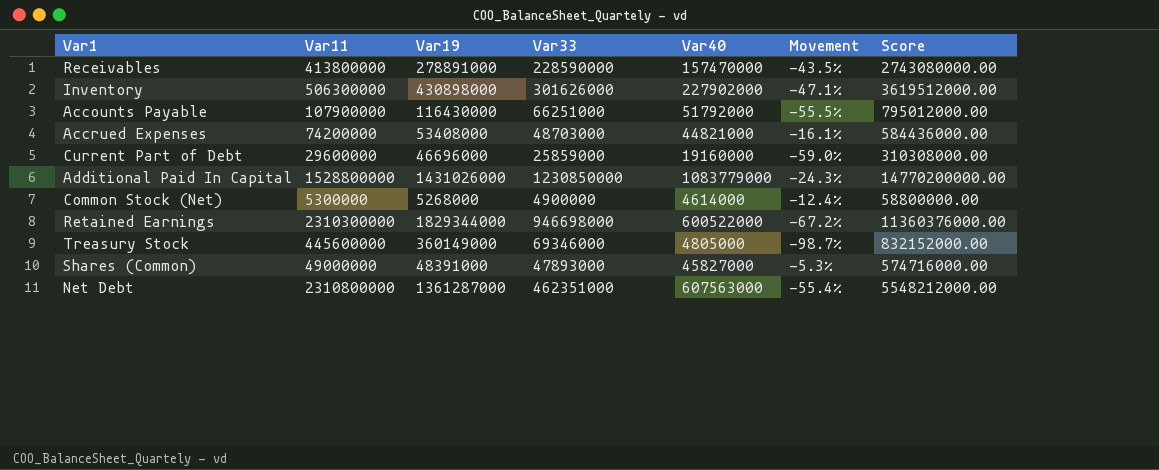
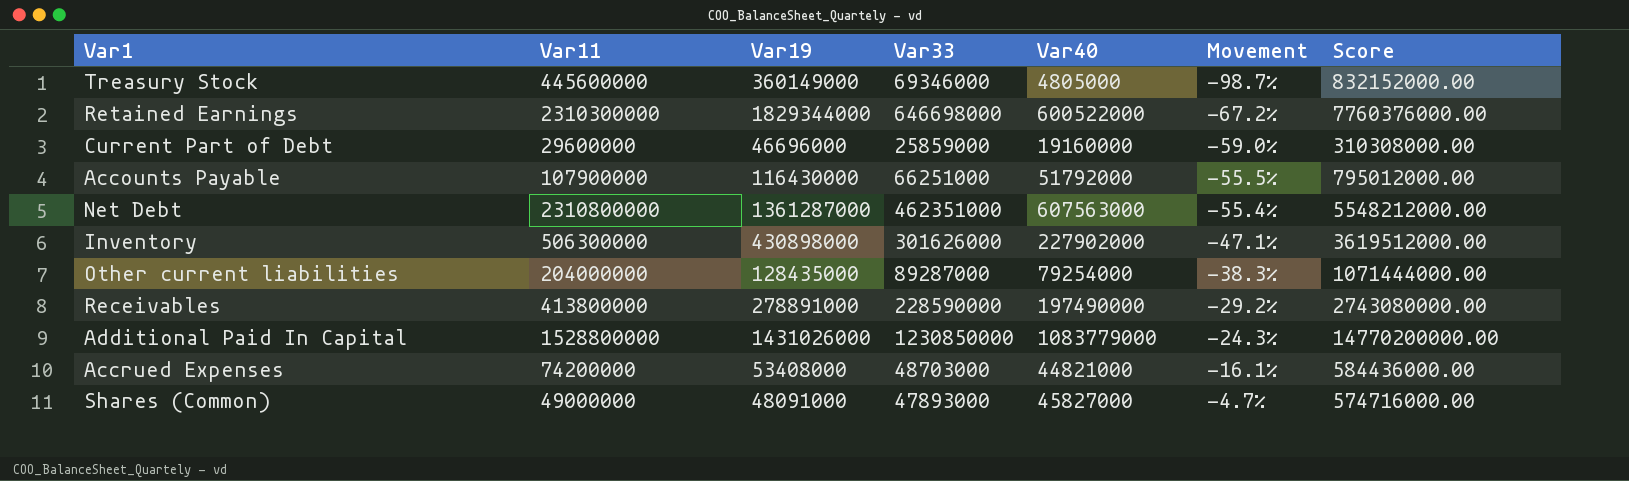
row order: none -> Movement ascending
row Common Stock (Net): 5300000 | 5268000 | 4900000 | 4614000 | -12.4% | 58800000.00 -> none
Retained Earnings | Var33: 946698000 -> 646698000
Retained Earnings | Score: 11360376000.00 -> 7760376000.00
row Other current liabilities: none -> 204000000 | 128435000 | 89287000 | 79254000 | -38.3% | 1071444000.00
Receivables | Var40: 157470000 -> 197490000
Receivables | Movement: -43.5% -> -29.2%
Shares (Common) | Var19: 48391000 -> 48091000
Shares (Common) | Movement: -5.3% -> -4.7%

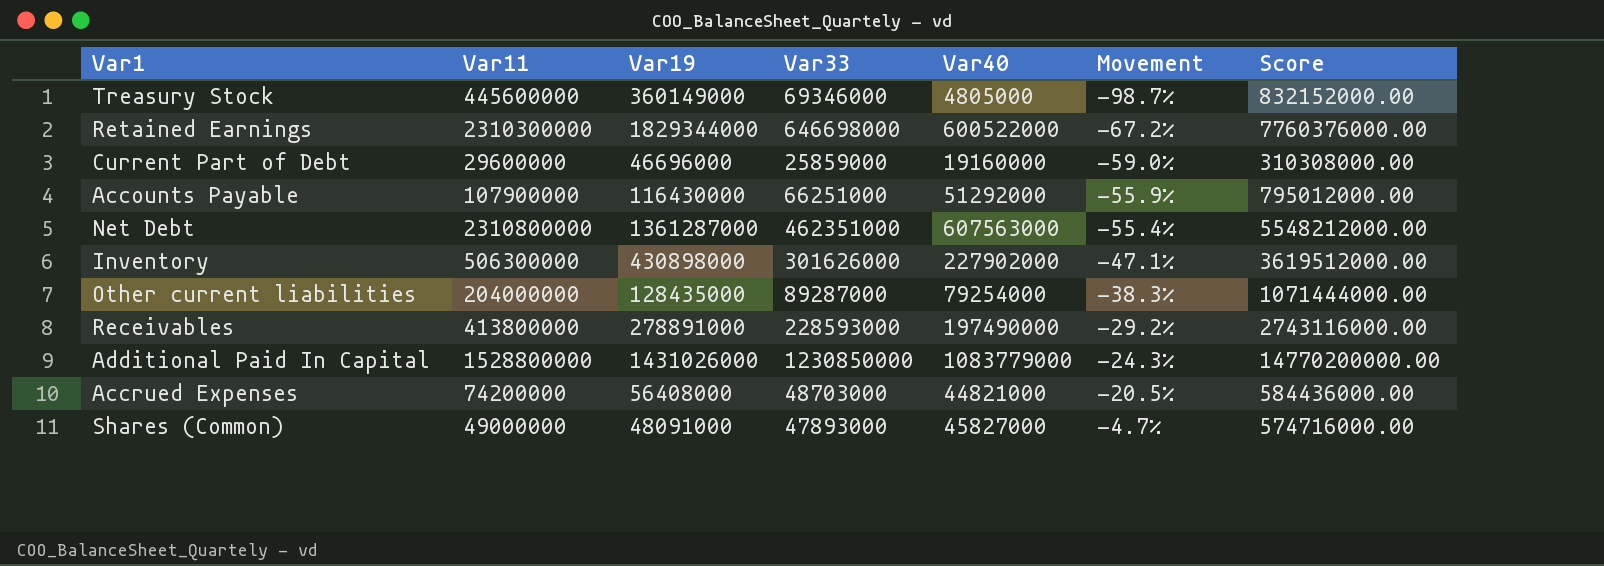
Accounts Payable | Var40: 51792000 -> 51292000
Accounts Payable | Movement: -55.5% -> -55.9%
Receivables | Var33: 228590000 -> 228593000
Receivables | Score: 2743080000.00 -> 2743116000.00
Accrued Expenses | Var19: 53408000 -> 56408000
Accrued Expenses | Movement: -16.1% -> -20.5%

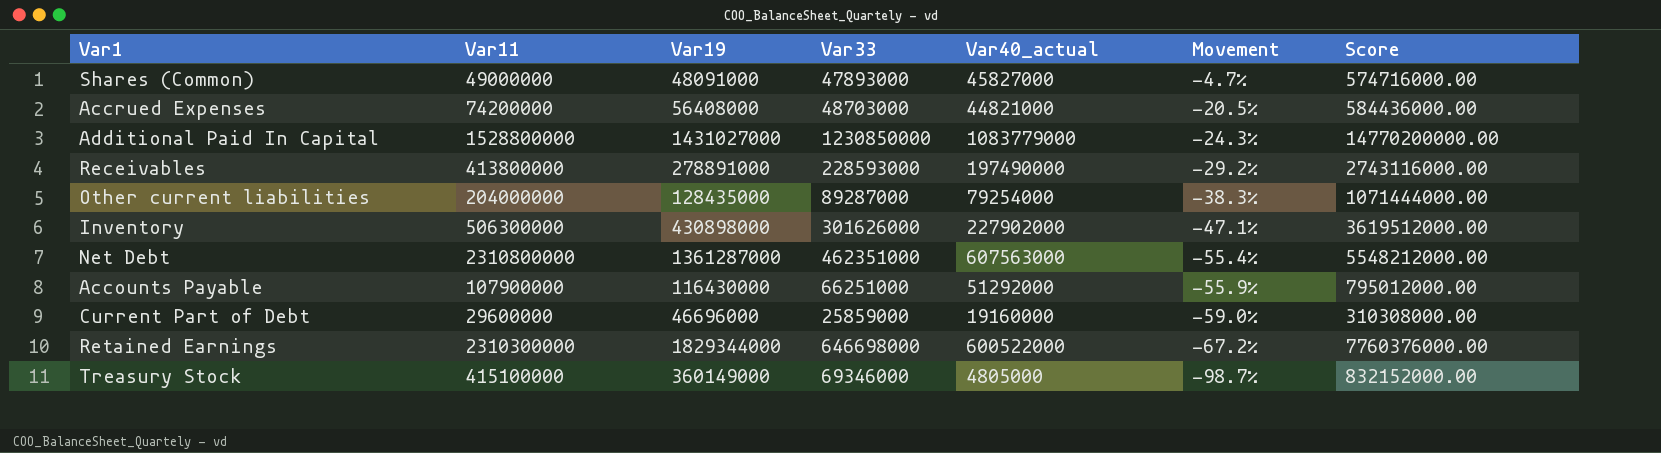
row order: Movement ascending -> Movement descending
column name: Var40 -> Var40_actual
Additional Paid In Capital | Var19: 1431026000 -> 1431027000
Treasury Stock | Var11: 445600000 -> 415100000

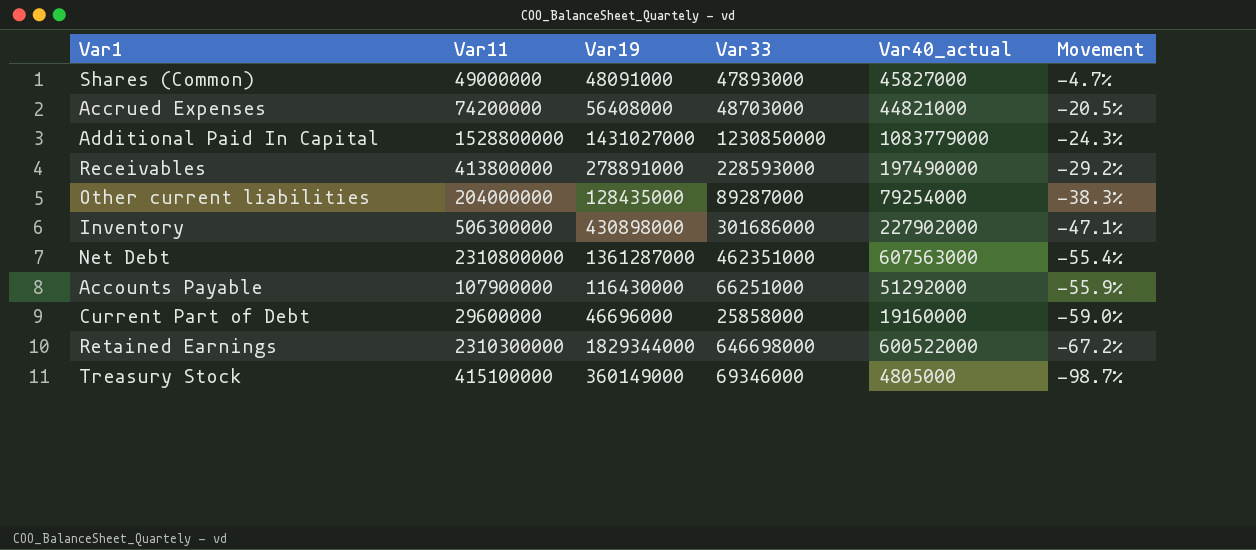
column Score | formula: [Var33] * 12 -> none
Inventory | Var33: 301626000 -> 301686000
Current Part of Debt | Var33: 25859000 -> 25858000

